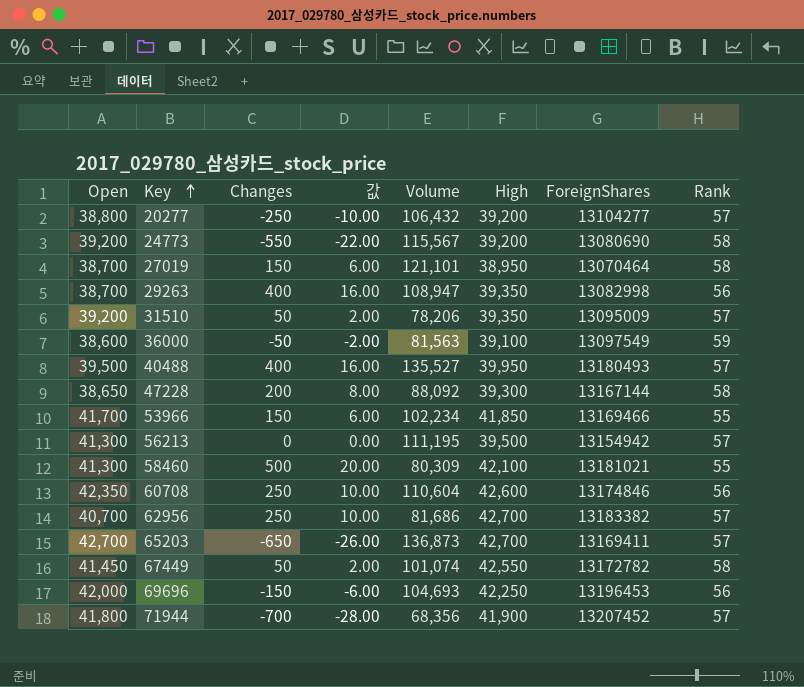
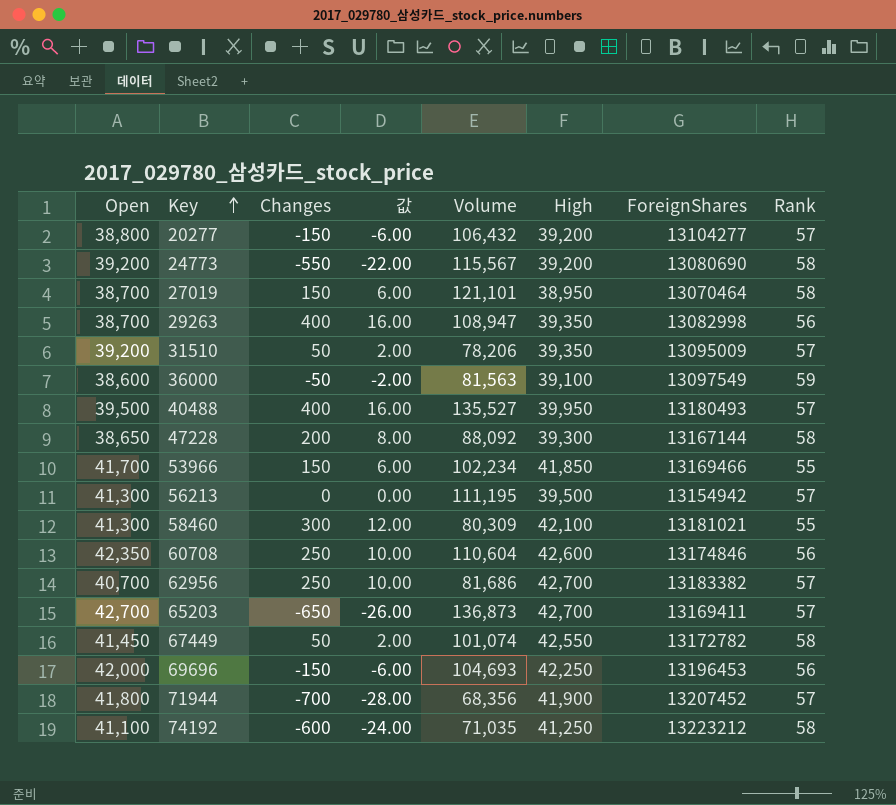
20277 | Changes: -250 -> -150
20277 | 값: -10.00 -> -6.00
58460 | Changes: 500 -> 300
58460 | 값: 20.00 -> 12.00
row 74192: none -> 41,100 | -600 | -24.00 | 71,035 | 41,250 | 13223212 | 58

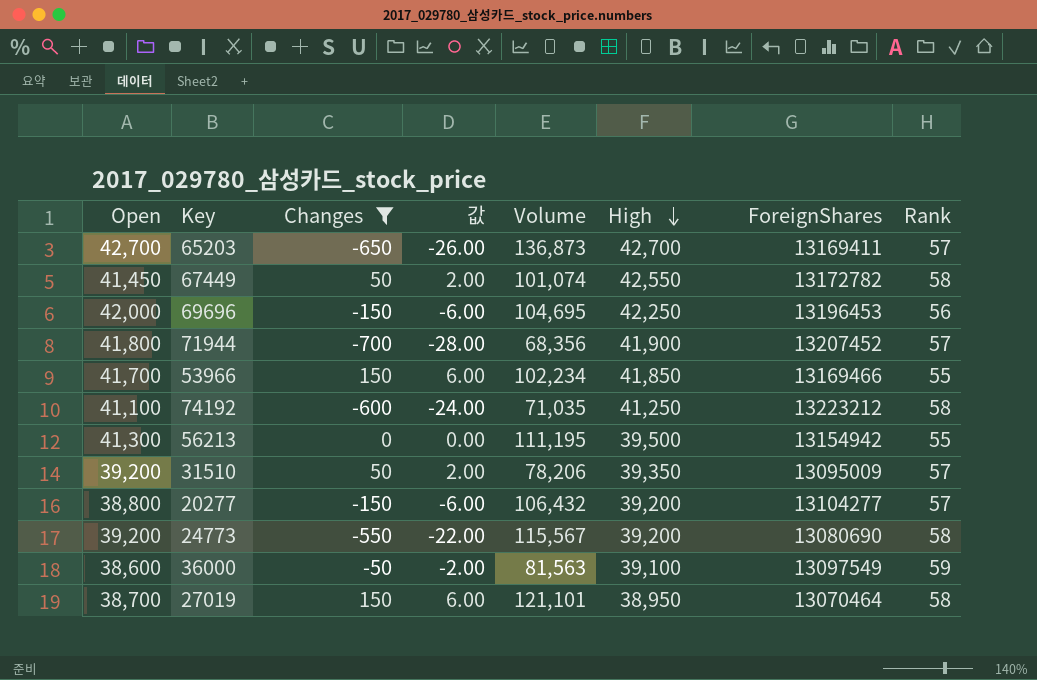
filter: none -> Changes <= 150
row order: Key ascending -> High descending
69696 | Volume: 104,693 -> 104,695
56213 | Rank: 57 -> 55

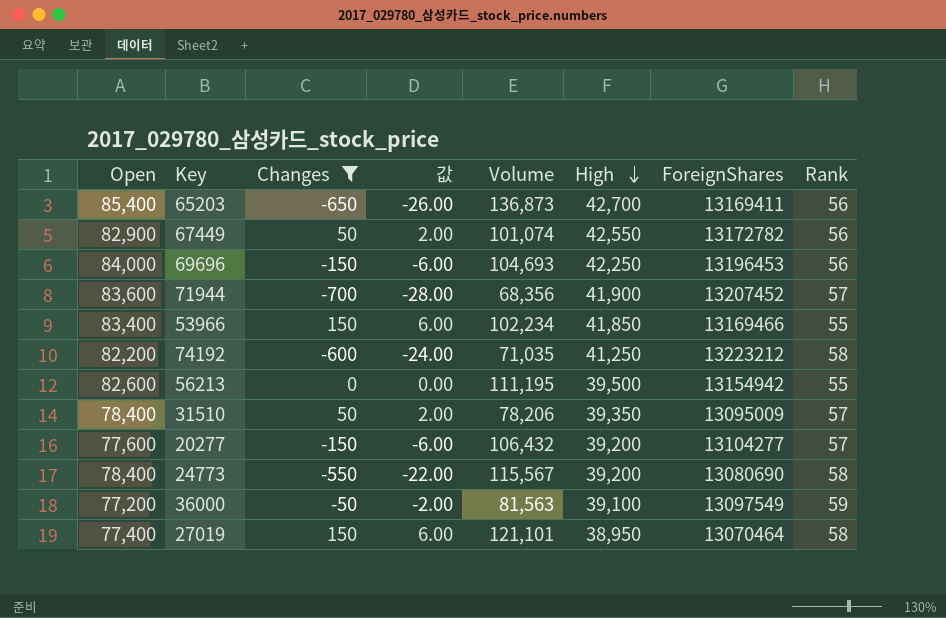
65203 | Open: 42,700 -> 85,400
65203 | Rank: 57 -> 56
67449 | Open: 41,450 -> 82,900
67449 | Rank: 58 -> 56
69696 | Open: 42,000 -> 84,000
69696 | Volume: 104,695 -> 104,693
71944 | Open: 41,800 -> 83,600
53966 | Open: 41,700 -> 83,400
74192 | Open: 41,100 -> 82,200
56213 | Open: 41,300 -> 82,600
31510 | Open: 39,200 -> 78,400
20277 | Open: 38,800 -> 77,600
24773 | Open: 39,200 -> 78,400
36000 | Open: 38,600 -> 77,200
27019 | Open: 38,700 -> 77,400

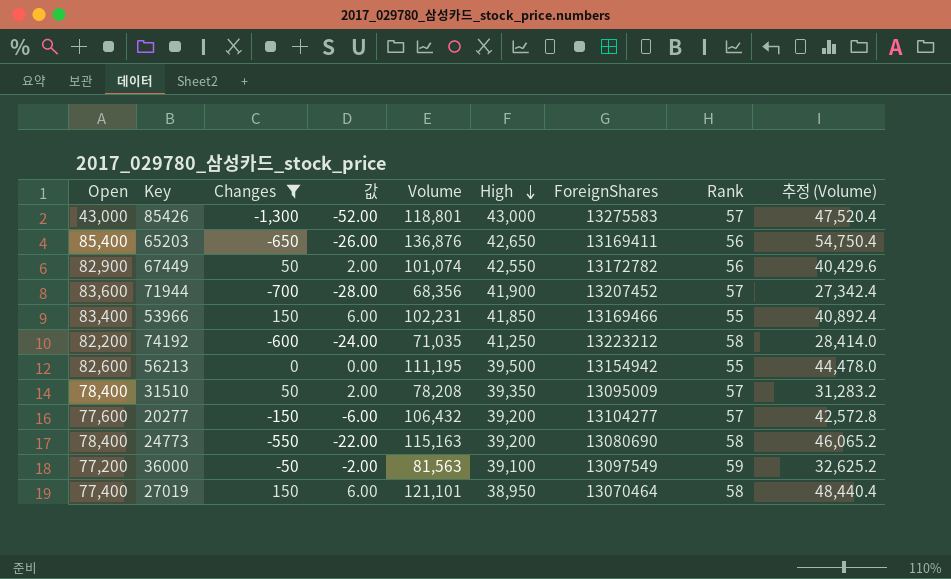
column 추정 (Volume) | formula: none -> [Volume] * 0.4
row 69696: 84,000 | -150 | -6.00 | 104,693 | 42,250 | 13196453 | 56 -> none
row 85426: none -> 43,000 | -1,300 | -52.00 | 118,801 | 43,000 | 13275583 | 57 | 47,520.4
65203 | Volume: 136,873 -> 136,876
65203 | High: 42,700 -> 42,650
53966 | Volume: 102,234 -> 102,231
31510 | Volume: 78,206 -> 78,208
24773 | Volume: 115,567 -> 115,163

